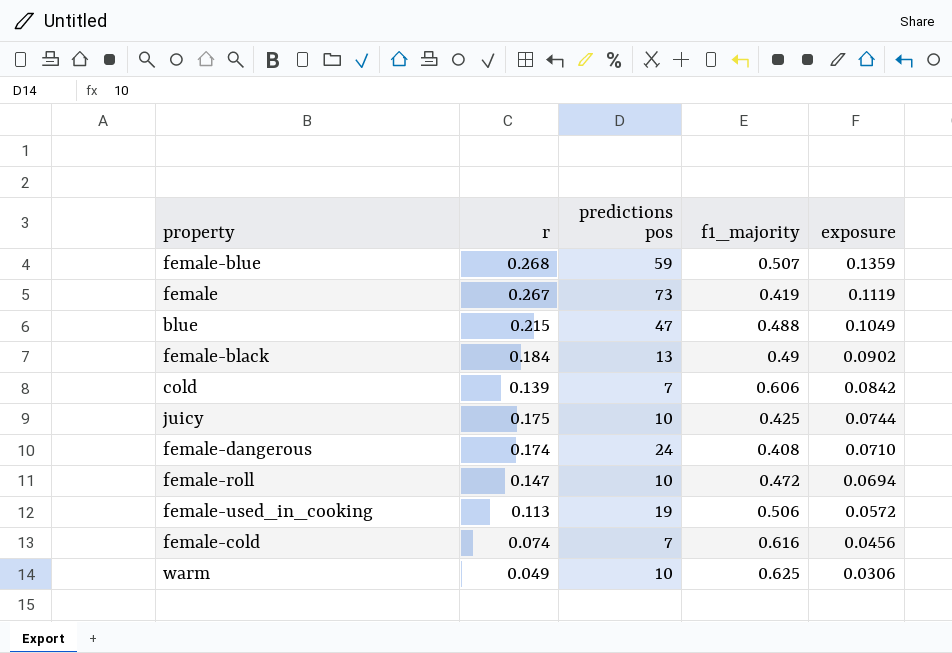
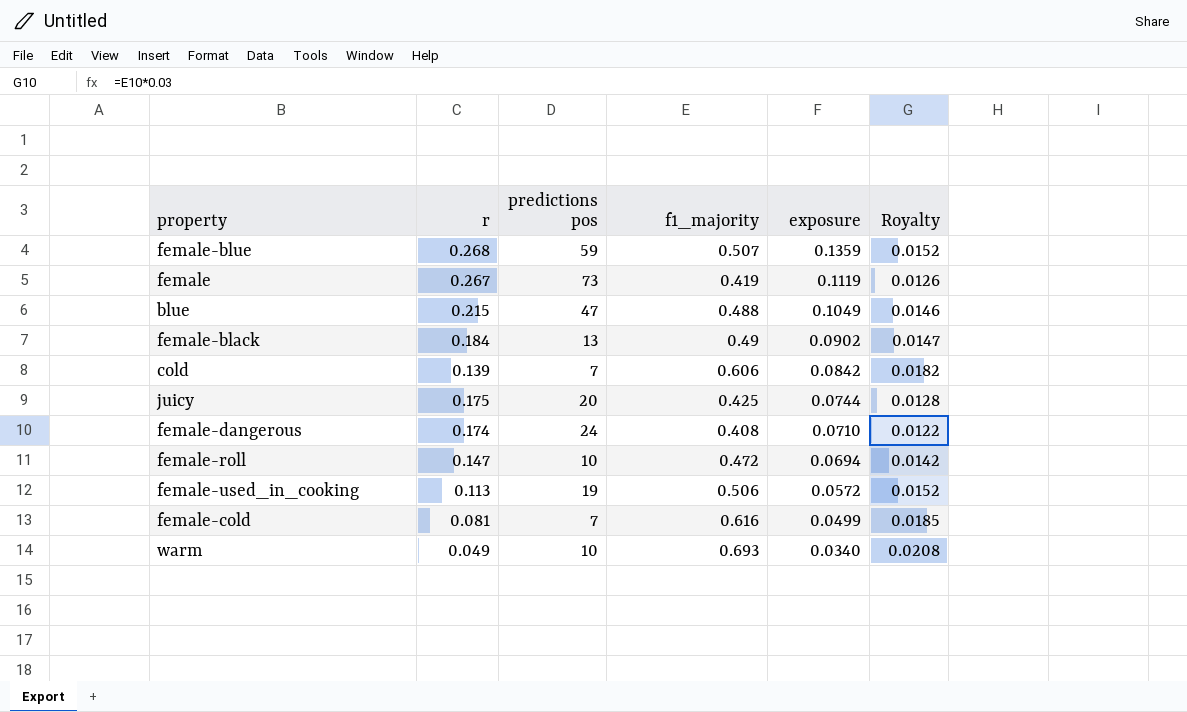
column Royalty | formula: none -> [f1_majority] * 0.03
juicy | predictions pos: 10 -> 20
female-cold | r: 0.074 -> 0.081
female-cold | exposure: 0.0456 -> 0.0499
warm | f1_majority: 0.625 -> 0.693
warm | exposure: 0.0306 -> 0.0340

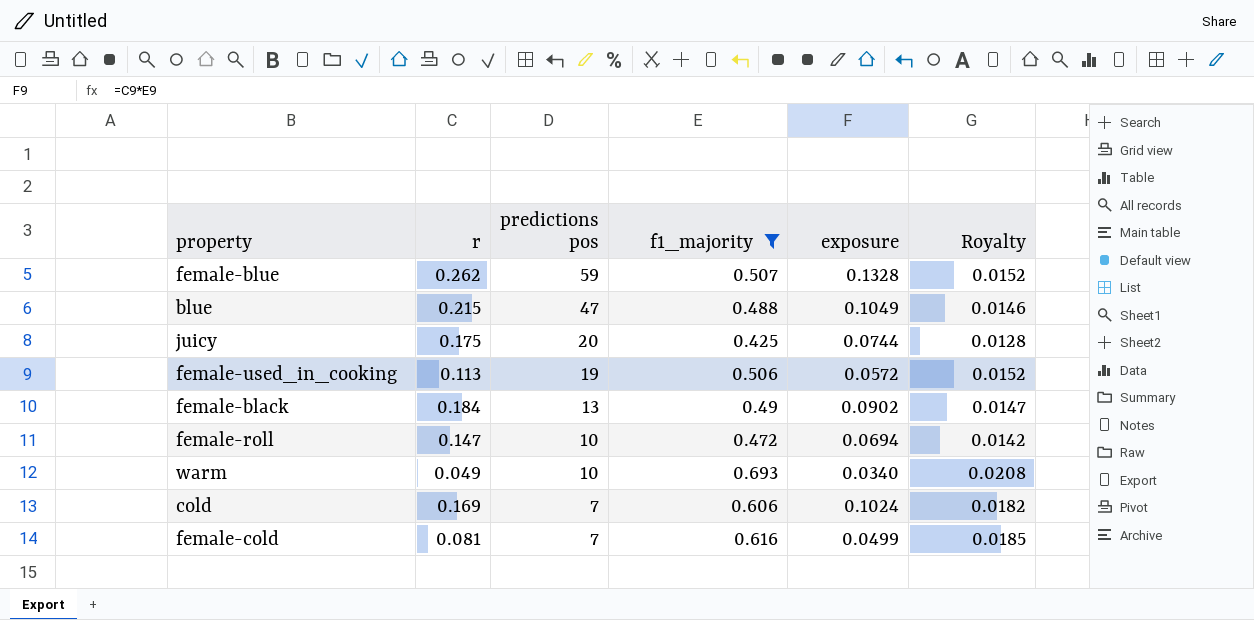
filter: none -> f1_majority >= 0.425
row order: exposure descending -> predictions pos descending
female-blue | r: 0.268 -> 0.262
female-blue | exposure: 0.1359 -> 0.1328
cold | r: 0.139 -> 0.169
cold | exposure: 0.0842 -> 0.1024

